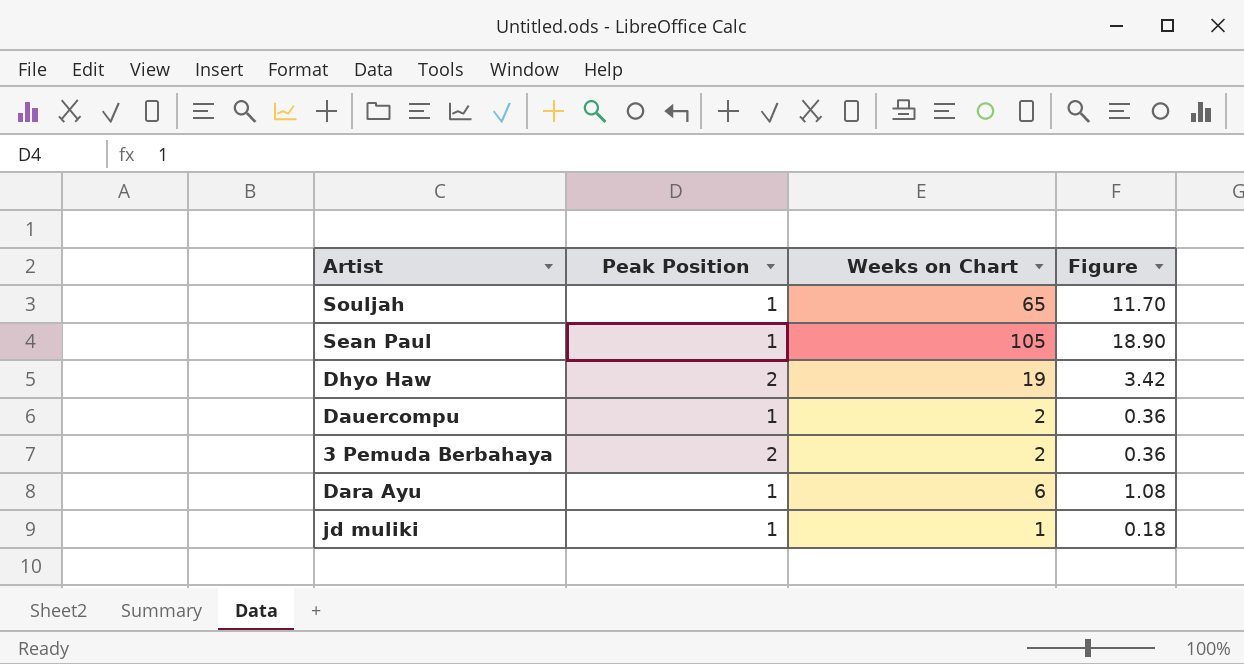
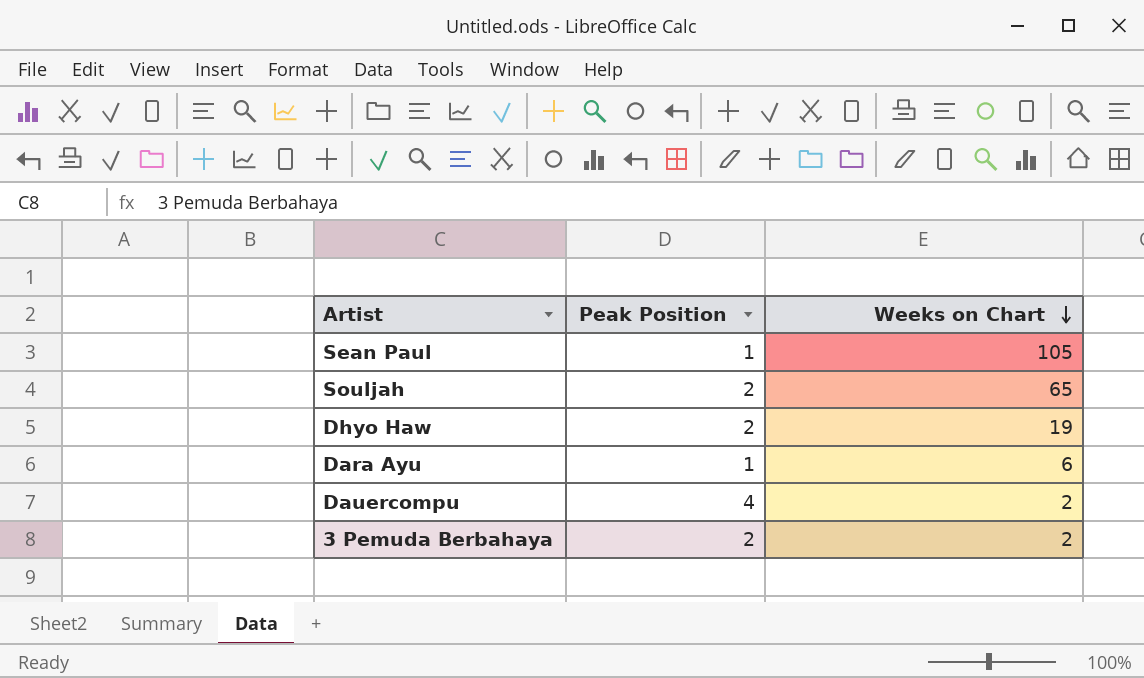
row order: none -> Weeks on Chart descending
column Figure | formula: [Weeks on Chart] * 0.18 -> none
row jd muliki: 1 | 1 | 0.18 -> none
Souljah | Peak Position: 1 -> 2
Dauercompu | Peak Position: 1 -> 4

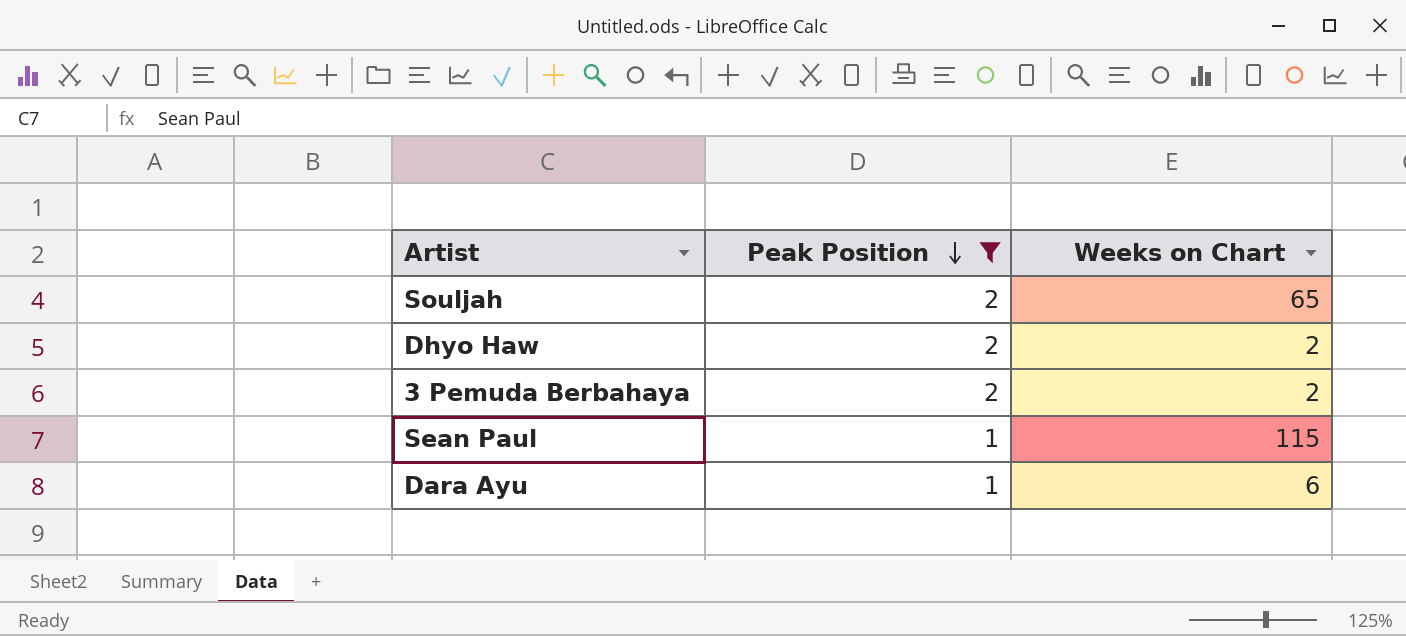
filter: none -> Peak Position != 4
row order: Weeks on Chart descending -> Peak Position descending
Dhyo Haw | Weeks on Chart: 19 -> 2
Sean Paul | Weeks on Chart: 105 -> 115

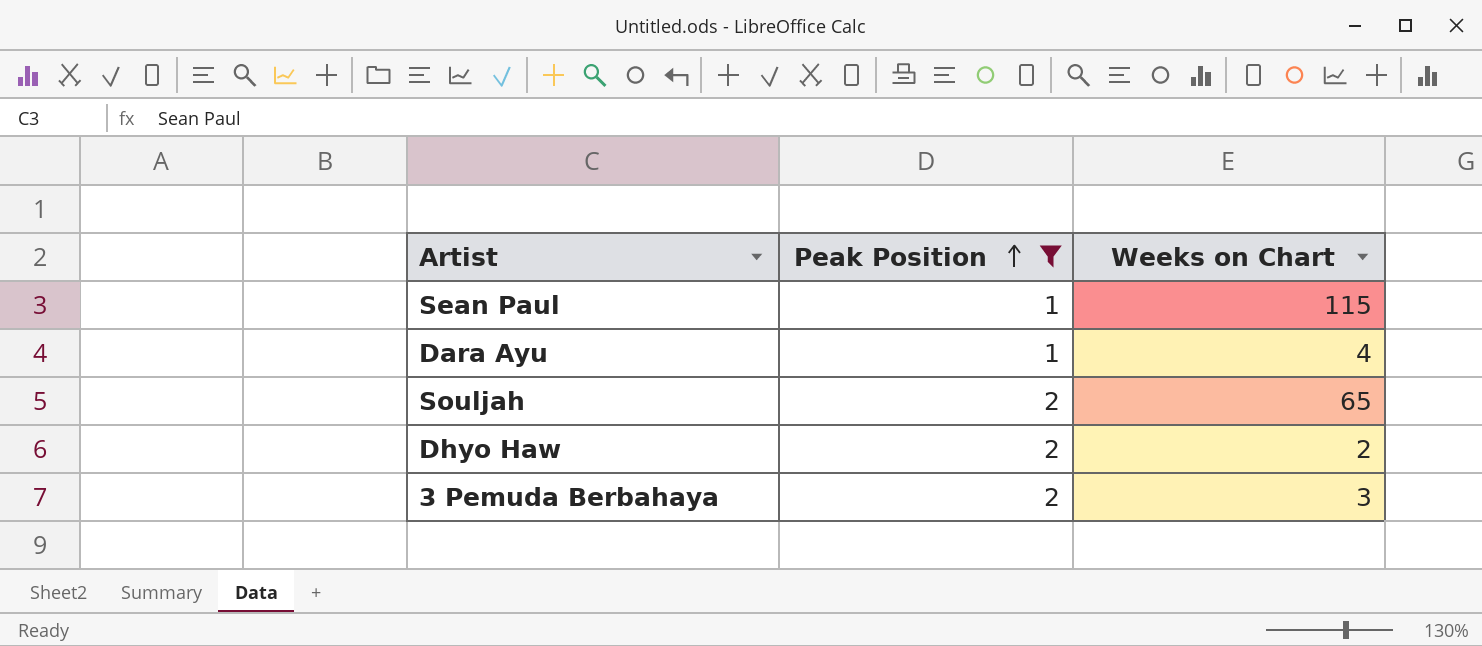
row order: Peak Position descending -> Peak Position ascending
Dara Ayu | Weeks on Chart: 6 -> 4
3 Pemuda Berbahaya | Weeks on Chart: 2 -> 3

